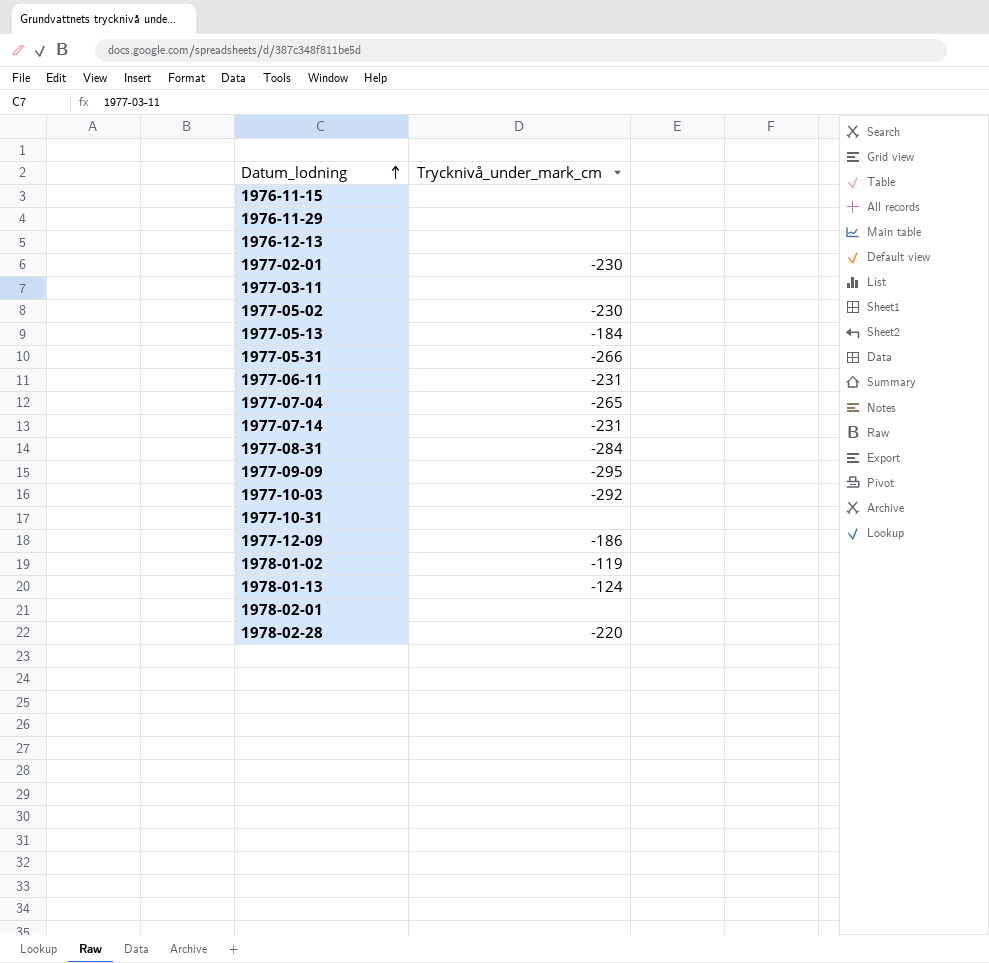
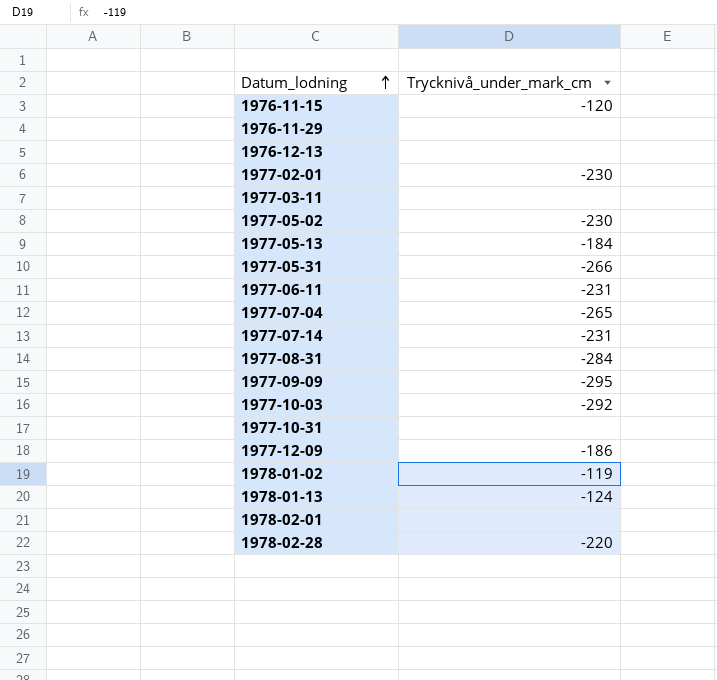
1976-11-15 | Trycknivå_under_mark_cm: none -> -120

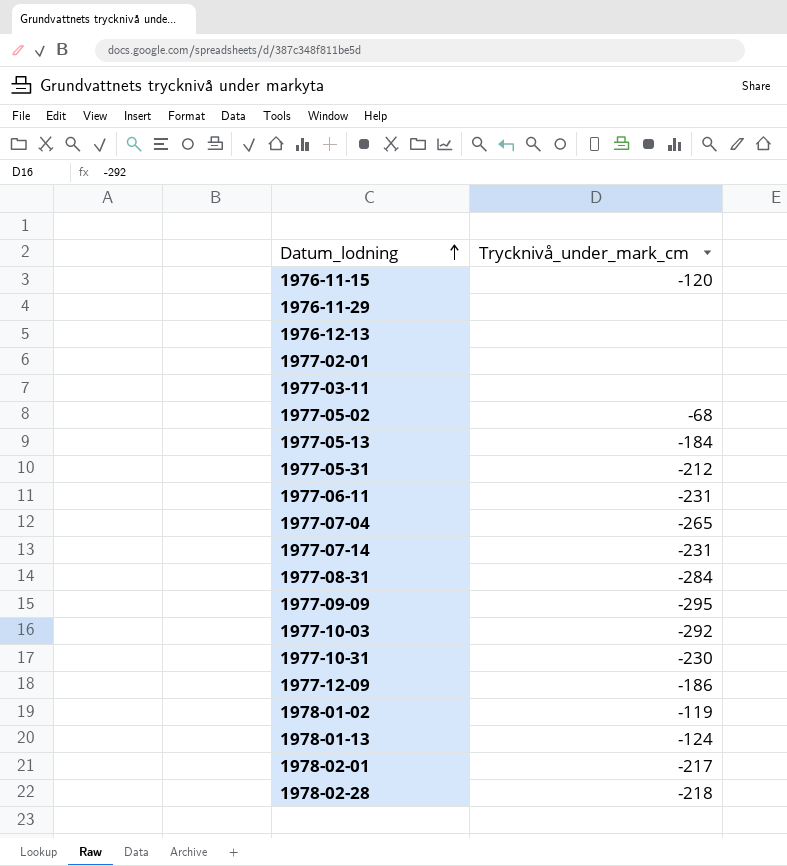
1977-02-01 | Trycknivå_under_mark_cm: -230 -> none
1977-05-02 | Trycknivå_under_mark_cm: -230 -> -68
1977-05-31 | Trycknivå_under_mark_cm: -266 -> -212
1977-10-31 | Trycknivå_under_mark_cm: none -> -230
1978-02-01 | Trycknivå_under_mark_cm: none -> -217
1978-02-28 | Trycknivå_under_mark_cm: -220 -> -218

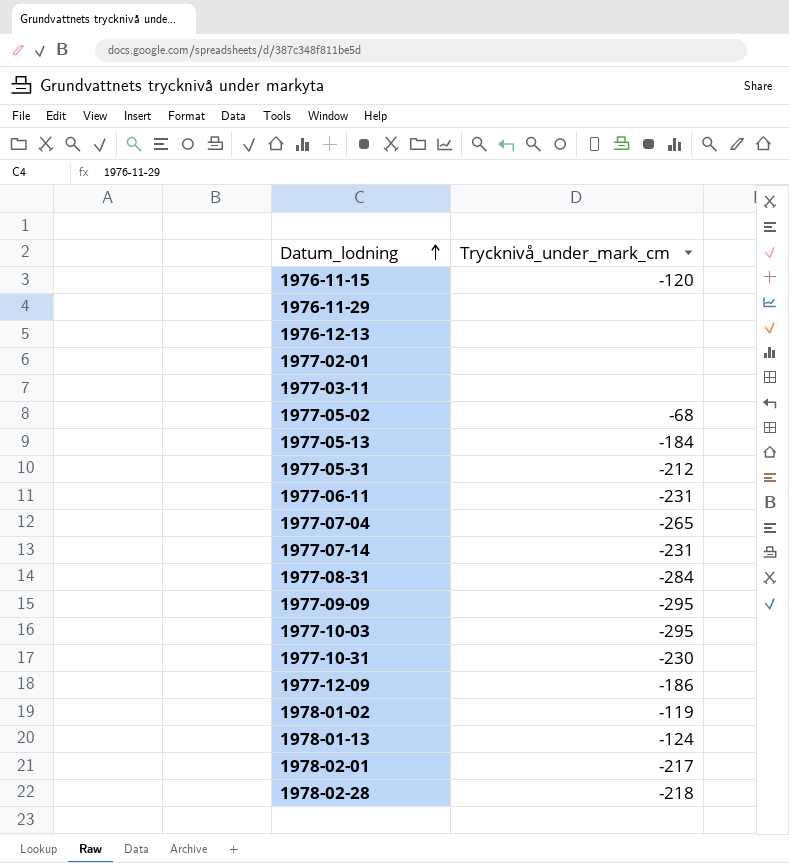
1977-10-03 | Trycknivå_under_mark_cm: -292 -> -295

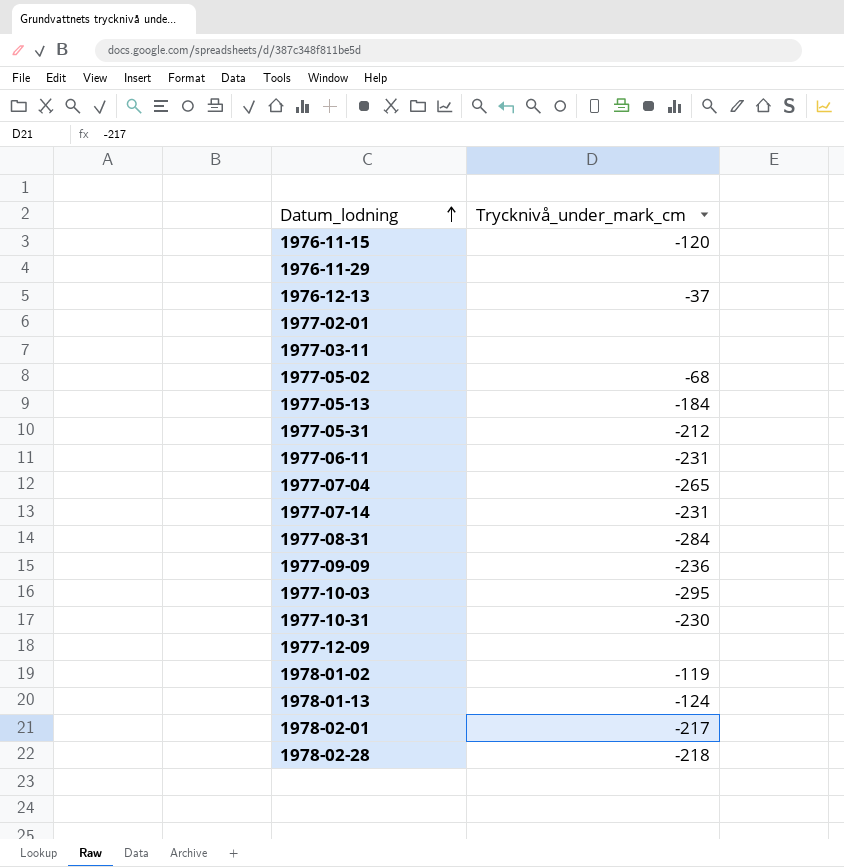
1976-12-13 | Trycknivå_under_mark_cm: none -> -37
1977-09-09 | Trycknivå_under_mark_cm: -295 -> -236
1977-12-09 | Trycknivå_under_mark_cm: -186 -> none

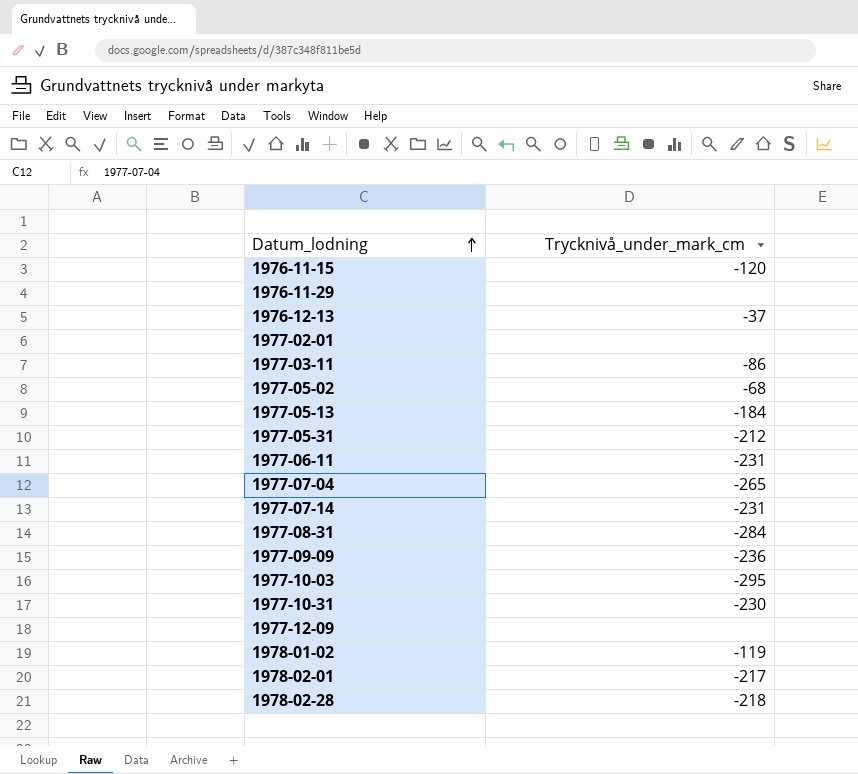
row 1978-01-13: -124 -> none
1977-03-11 | Trycknivå_under_mark_cm: none -> -86

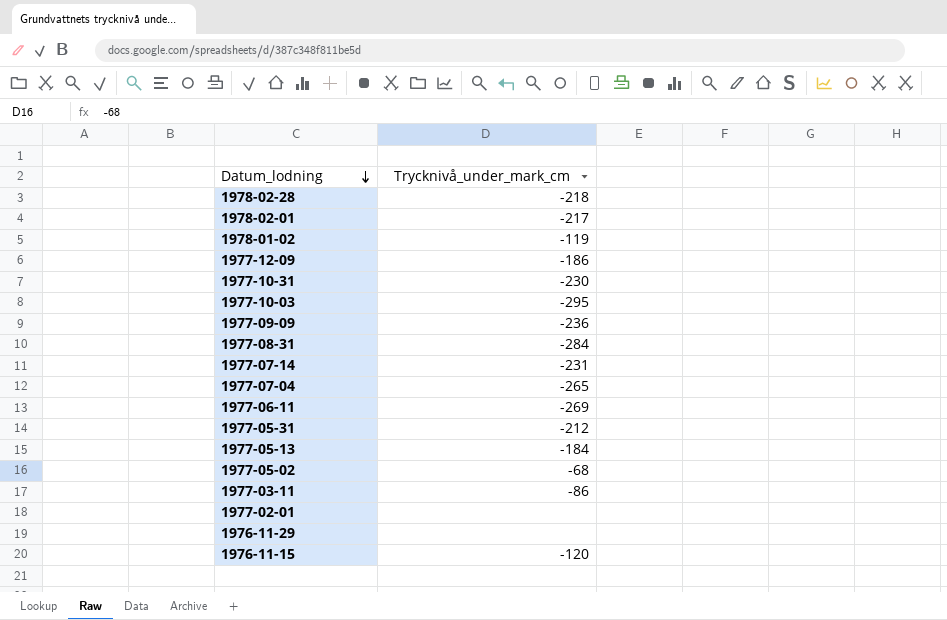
row order: Datum_lodning ascending -> Datum_lodning descending
row 1976-12-13: -37 -> none
1977-12-09 | Trycknivå_under_mark_cm: none -> -186
1977-06-11 | Trycknivå_under_mark_cm: -231 -> -269

